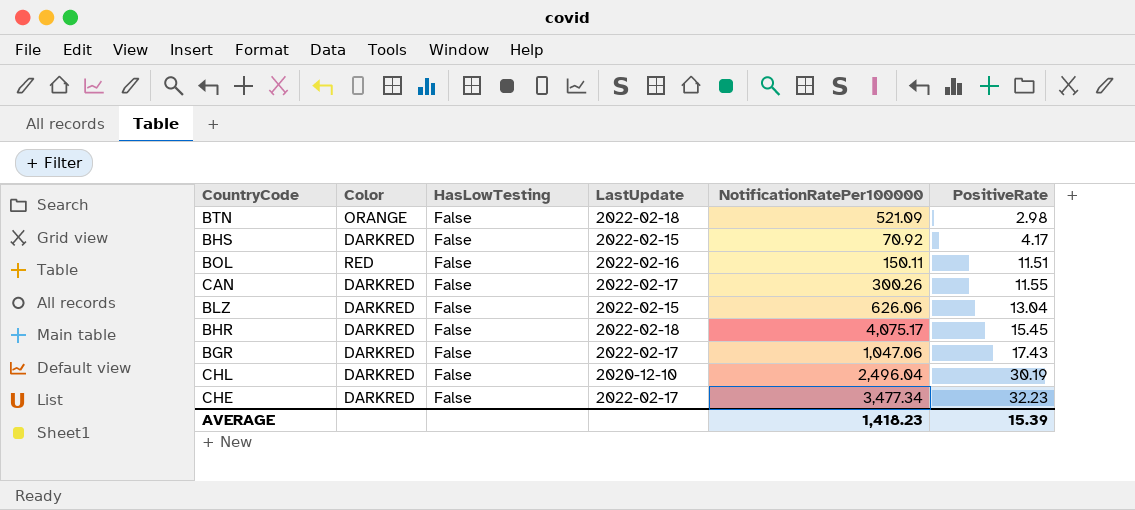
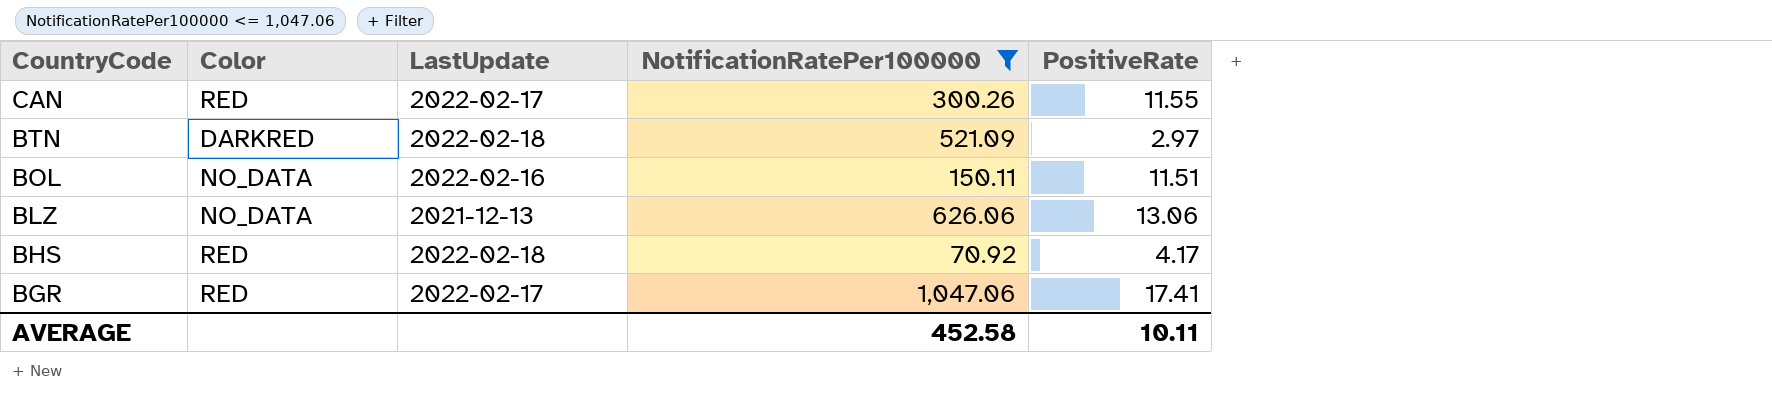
filter: none -> NotificationRatePer100000 <= 1,047.06
row order: PositiveRate ascending -> CountryCode descending
column HasLowTesting | position: 3 -> none
CAN | Color: DARKRED -> RED
BTN | Color: ORANGE -> DARKRED
BTN | PositiveRate: 2.98 -> 2.97
BOL | Color: RED -> NO_DATA
BLZ | Color: DARKRED -> NO_DATA
BLZ | LastUpdate: 2022-02-15 -> 2021-12-13
BLZ | PositiveRate: 13.04 -> 13.06
BHS | Color: DARKRED -> RED
BHS | LastUpdate: 2022-02-15 -> 2022-02-18
BGR | Color: DARKRED -> RED
BGR | PositiveRate: 17.43 -> 17.41
AVERAGE | NotificationRatePer100000: 1,418.23 -> 452.58
AVERAGE | PositiveRate: 15.39 -> 10.11

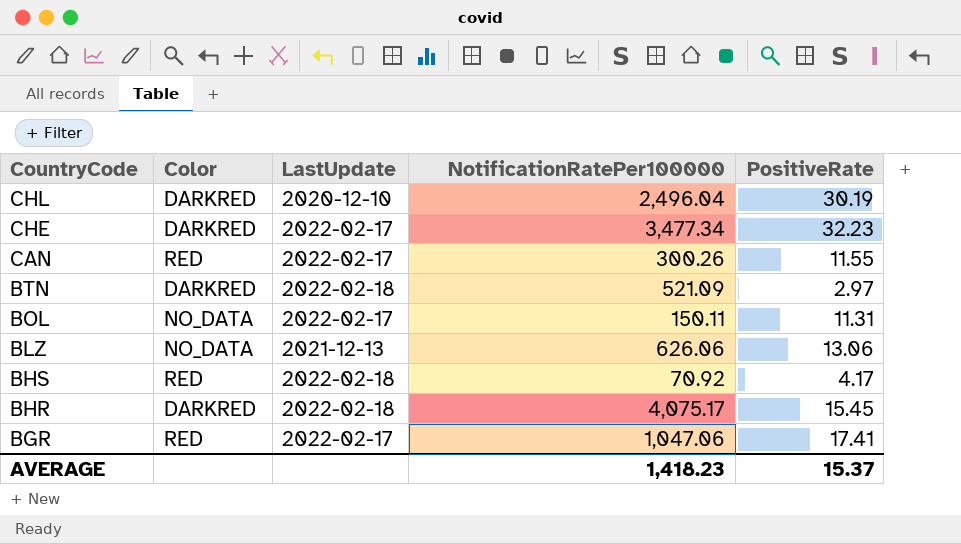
filter: NotificationRatePer100000 <= 1,047.06 -> none
BOL | LastUpdate: 2022-02-16 -> 2022-02-17
BOL | PositiveRate: 11.51 -> 11.31
AVERAGE | NotificationRatePer100000: 452.58 -> 1,418.23
AVERAGE | PositiveRate: 10.11 -> 15.37

